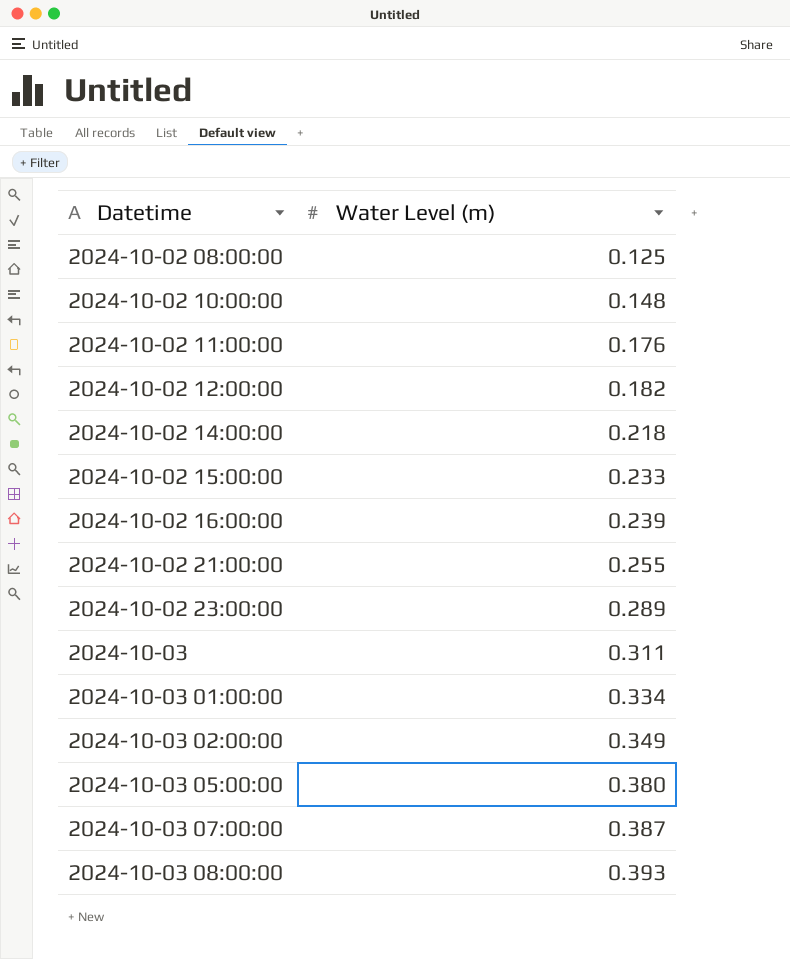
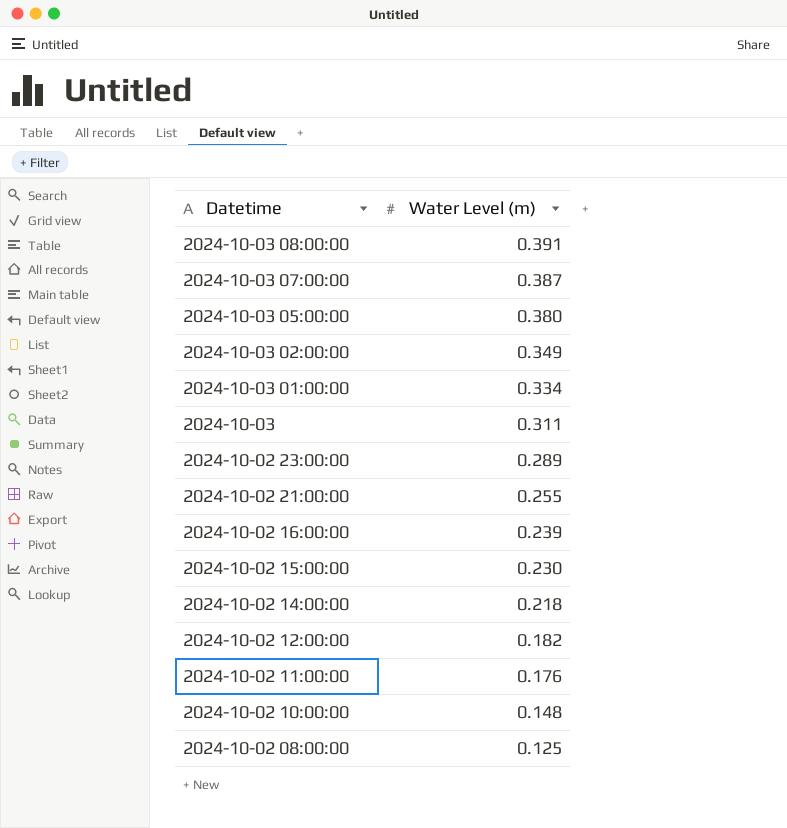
row order: Datetime ascending -> Datetime descending
2024-10-03 08:00:00 | Water Level (m): 0.393 -> 0.391
2024-10-02 15:00:00 | Water Level (m): 0.233 -> 0.230

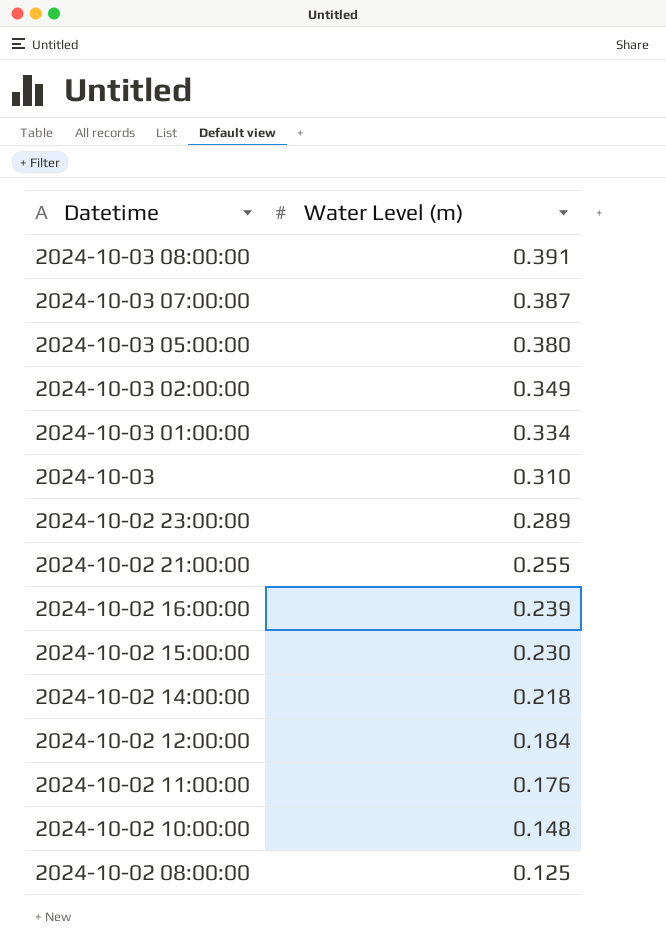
2024-10-03 | Water Level (m): 0.311 -> 0.310
2024-10-02 12:00:00 | Water Level (m): 0.182 -> 0.184

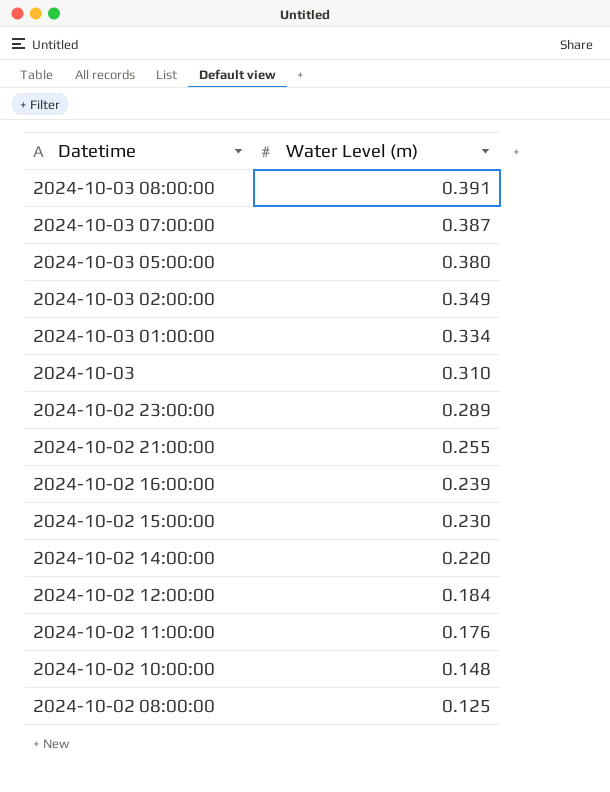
2024-10-02 14:00:00 | Water Level (m): 0.218 -> 0.220

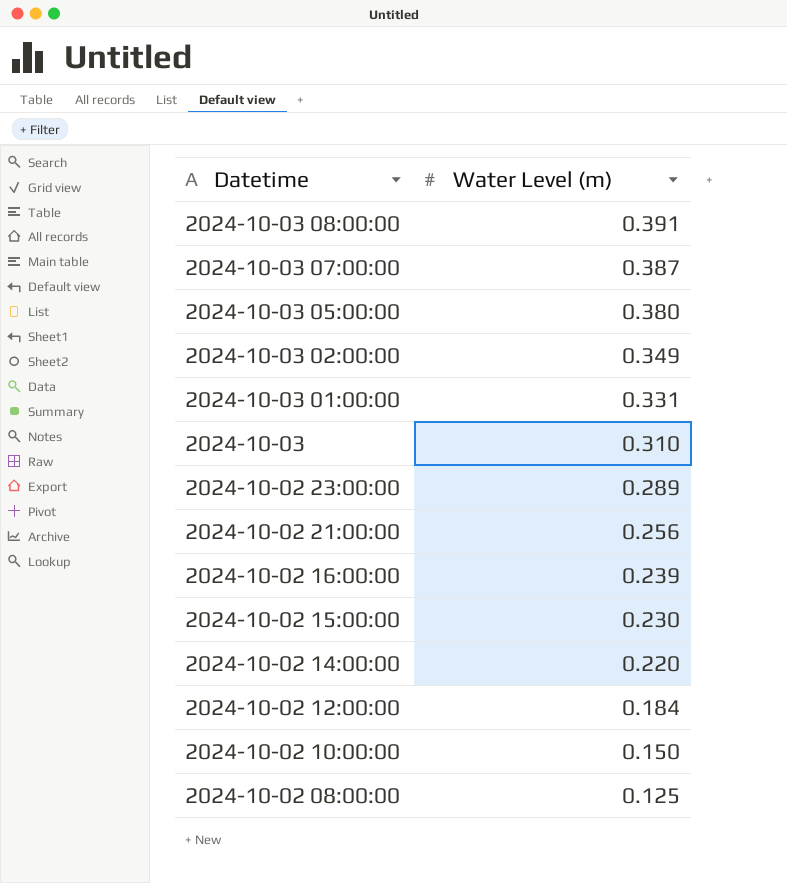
row 2024-10-02 11:00:00: 0.176 -> none
2024-10-03 01:00:00 | Water Level (m): 0.334 -> 0.331
2024-10-02 21:00:00 | Water Level (m): 0.255 -> 0.256
2024-10-02 10:00:00 | Water Level (m): 0.148 -> 0.150

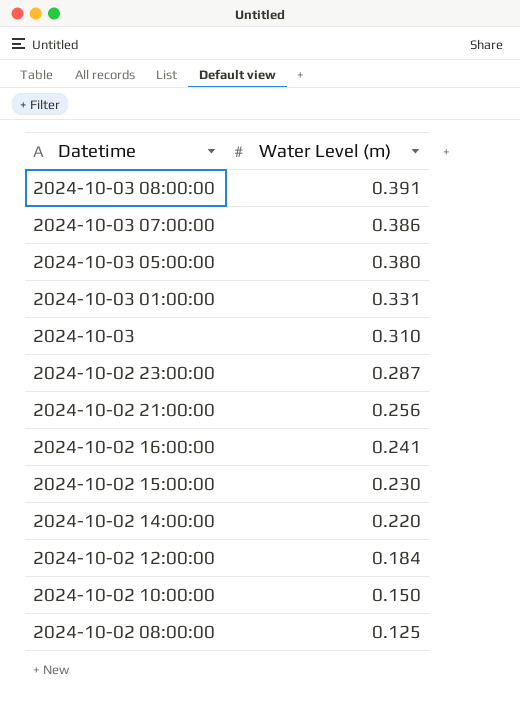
row 2024-10-03 02:00:00: 0.349 -> none
2024-10-03 07:00:00 | Water Level (m): 0.387 -> 0.386
2024-10-02 23:00:00 | Water Level (m): 0.289 -> 0.287
2024-10-02 16:00:00 | Water Level (m): 0.239 -> 0.241

